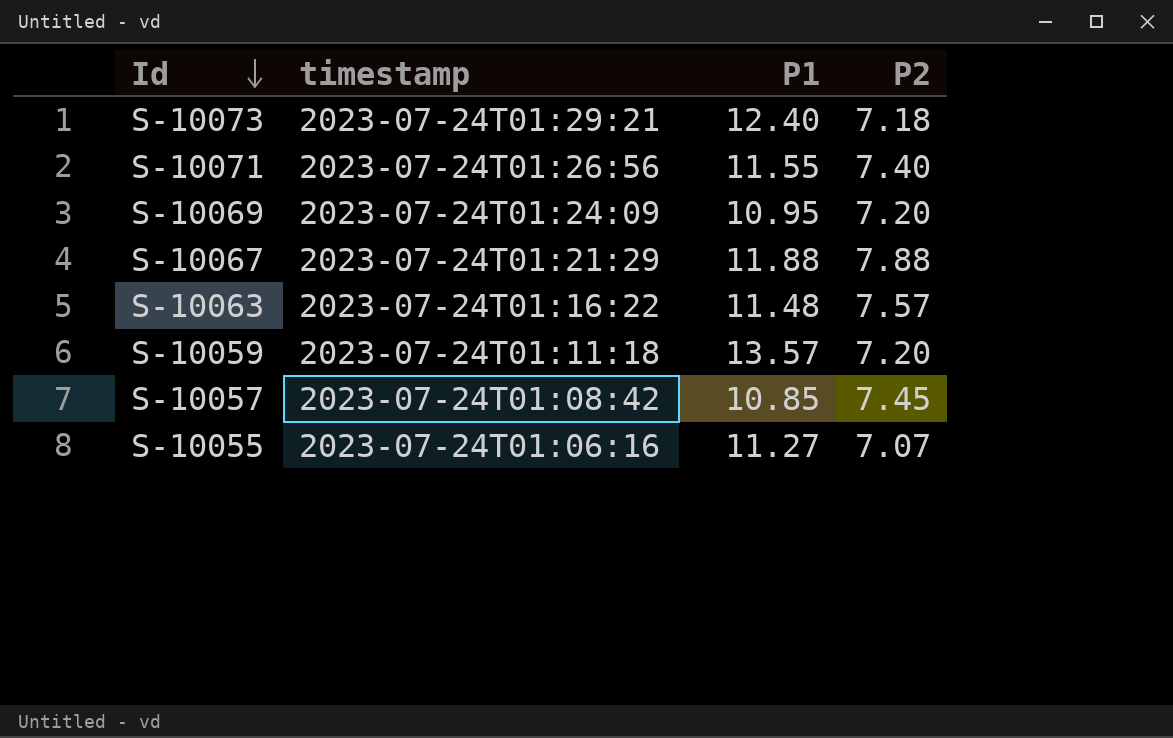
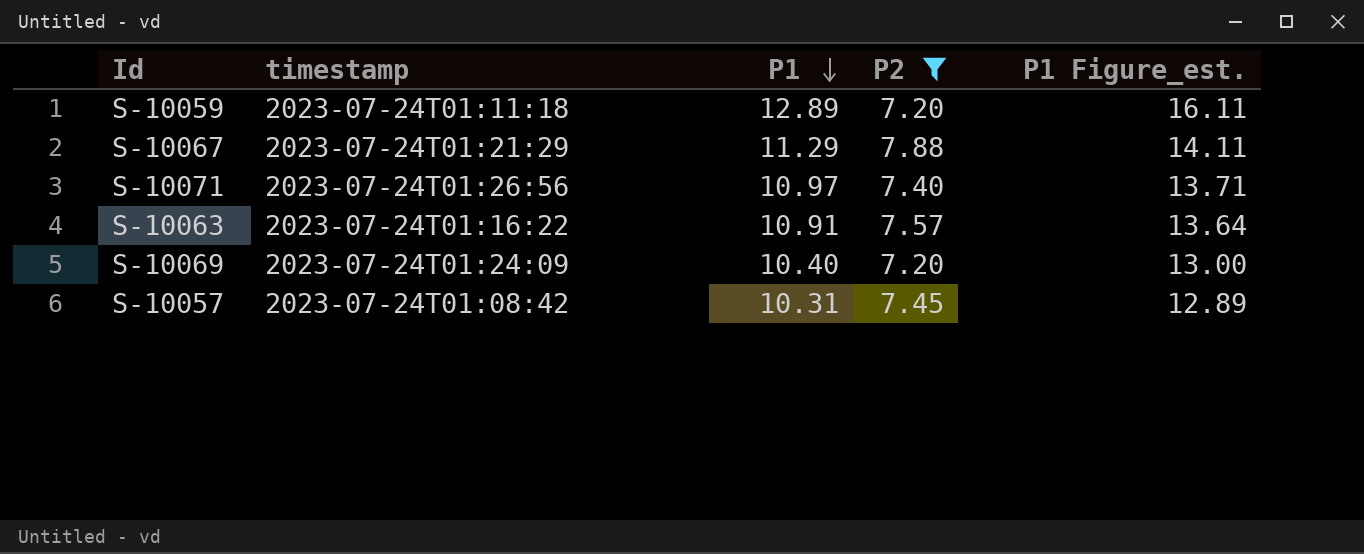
filter: none -> P2 >= 7.20
row order: Id descending -> P1 descending
column P1 Figure_est. | formula: none -> [P1] * 1.25
S-10059 | P1: 13.57 -> 12.89
S-10067 | P1: 11.88 -> 11.29
S-10071 | P1: 11.55 -> 10.97
S-10063 | P1: 11.48 -> 10.91
S-10069 | P1: 10.95 -> 10.40
S-10057 | P1: 10.85 -> 10.31

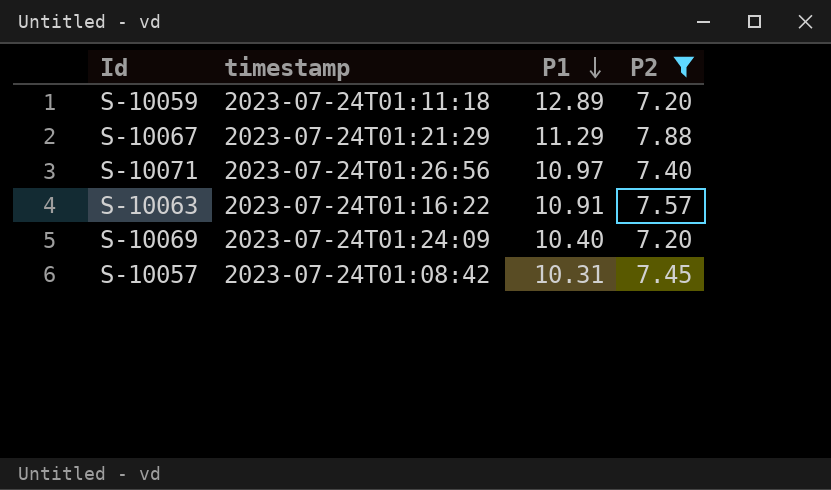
column P1 Figure_est. | formula: [P1] * 1.25 -> none

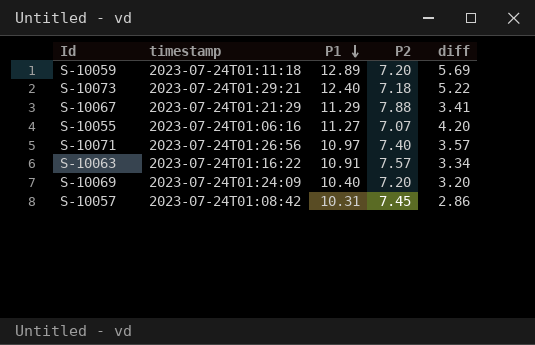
filter: P2 >= 7.20 -> none
column diff | formula: none -> [P1] - [P2]

